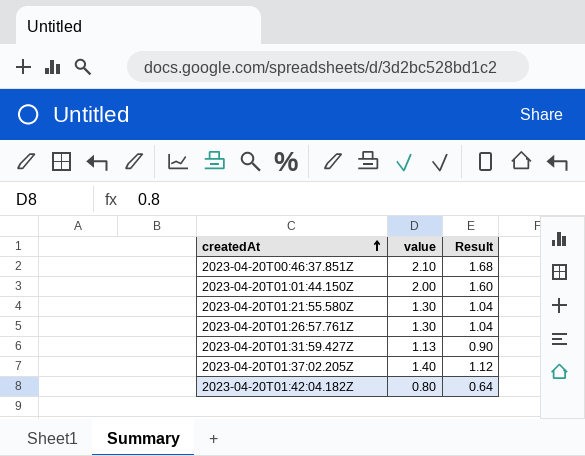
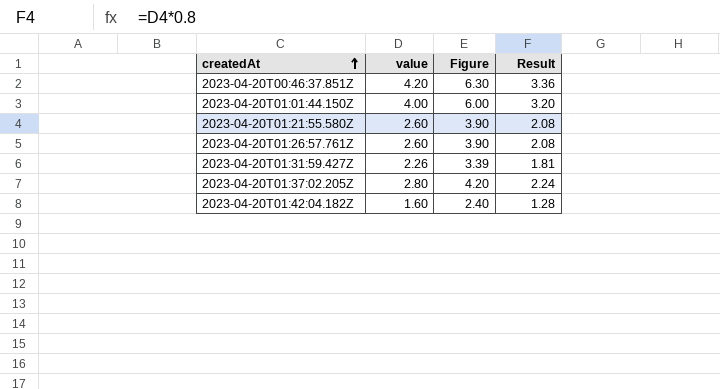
column Figure | formula: none -> [value] * 1.5
2023-04-20T00:46:37.851Z | value: 2.10 -> 4.20
2023-04-20T00:46:37.851Z | Result: 1.68 -> 3.36
2023-04-20T01:01:44.150Z | value: 2.00 -> 4.00
2023-04-20T01:01:44.150Z | Result: 1.60 -> 3.20
2023-04-20T01:21:55.580Z | value: 1.30 -> 2.60
2023-04-20T01:21:55.580Z | Result: 1.04 -> 2.08
2023-04-20T01:26:57.761Z | value: 1.30 -> 2.60
2023-04-20T01:26:57.761Z | Result: 1.04 -> 2.08
2023-04-20T01:31:59.427Z | value: 1.13 -> 2.26
2023-04-20T01:31:59.427Z | Result: 0.90 -> 1.81
2023-04-20T01:37:02.205Z | value: 1.40 -> 2.80
2023-04-20T01:37:02.205Z | Result: 1.12 -> 2.24
2023-04-20T01:42:04.182Z | value: 0.80 -> 1.60
2023-04-20T01:42:04.182Z | Result: 0.64 -> 1.28

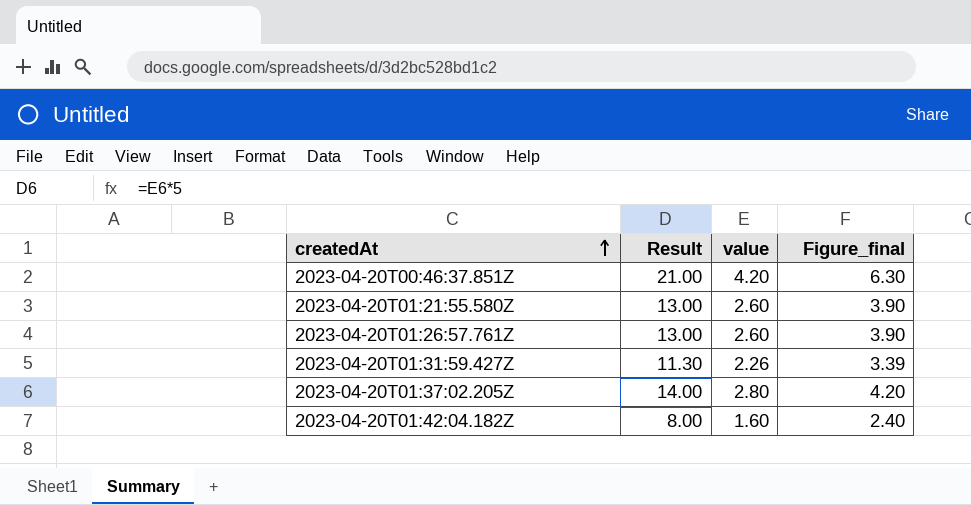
column Result | formula: [value] * 0.8 -> [value] * 5
column Result | position: 4 -> 2
column name: Figure -> Figure_final
row 2023-04-20T01:01:44.150Z: 4.00 | 6.00 | 3.20 -> none

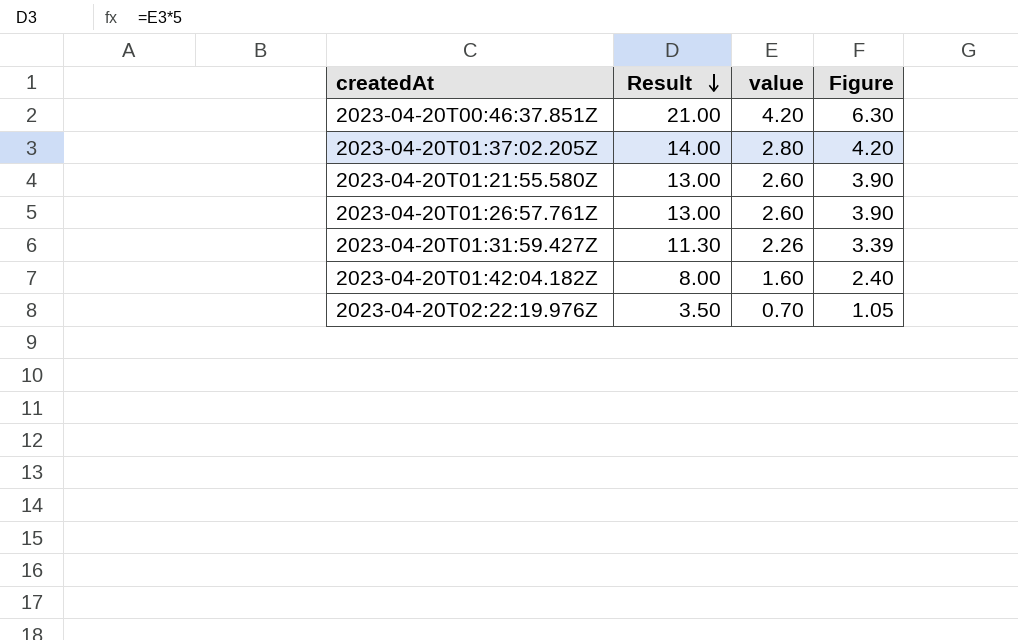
row order: createdAt ascending -> Result descending
column name: Figure_final -> Figure
row 2023-04-20T02:22:19.976Z: none -> 3.50 | 0.70 | 1.05

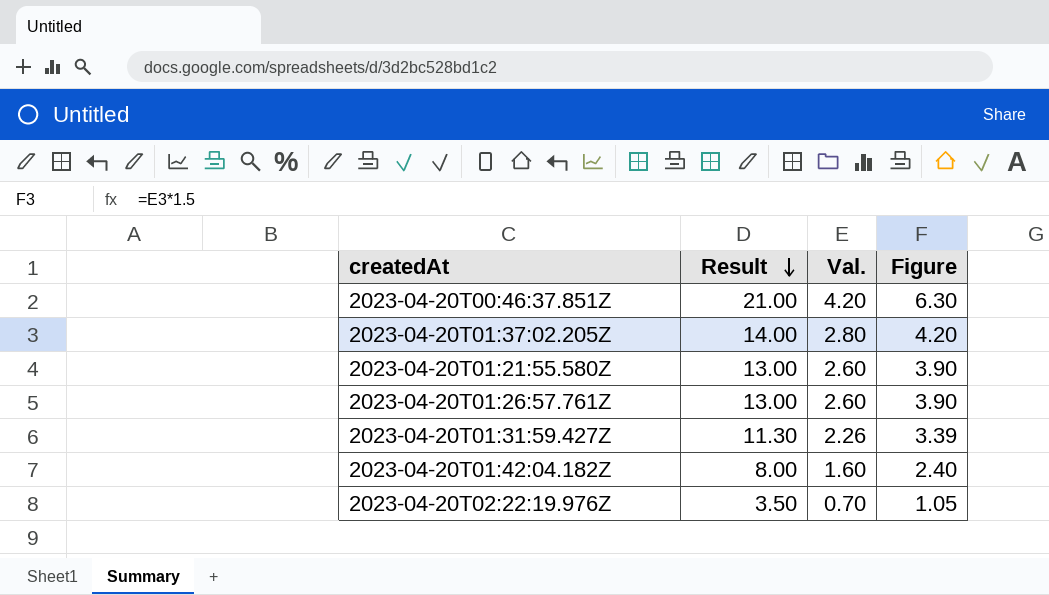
column name: value -> Val.

